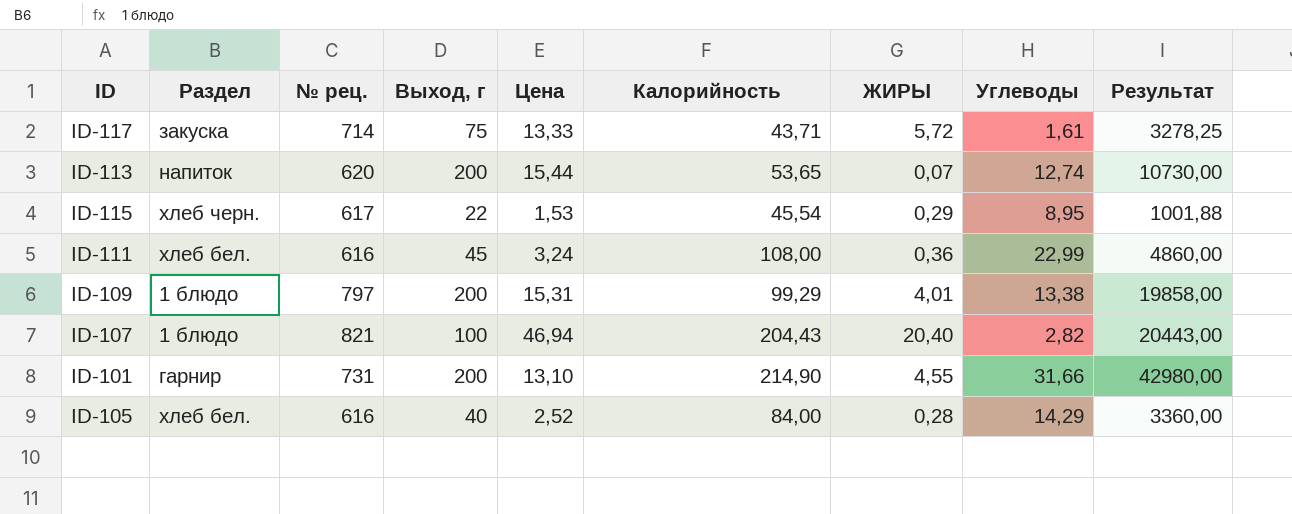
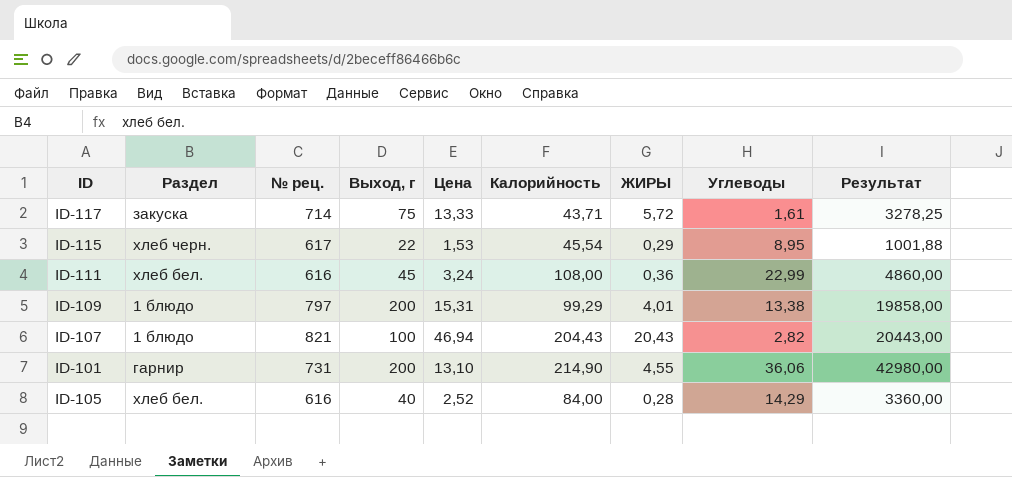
row ID-113: напиток | 620 | 200 | 15,44 | 53,65 | 0,07 | 12,74 | 10730,00 -> none
ID-107 | ЖИРЫ: 20,40 -> 20,43
ID-101 | Углеводы: 31,66 -> 36,06

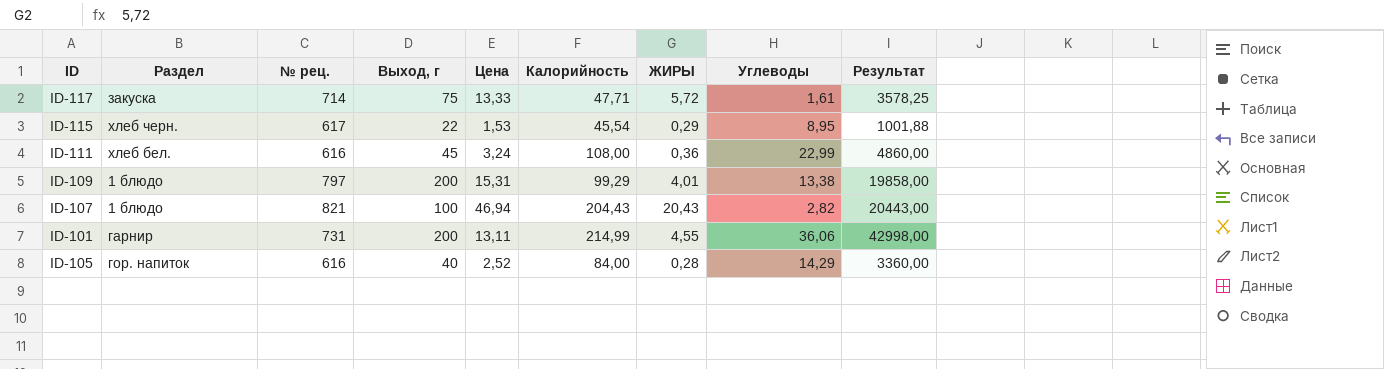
ID-117 | Калорийность: 43,71 -> 47,71
ID-117 | Результат: 3278,25 -> 3578,25
ID-101 | Цена: 13,10 -> 13,11
ID-101 | Калорийность: 214,90 -> 214,99
ID-101 | Результат: 42980,00 -> 42998,00
ID-105 | Раздел: хлеб бел. -> гор. напиток

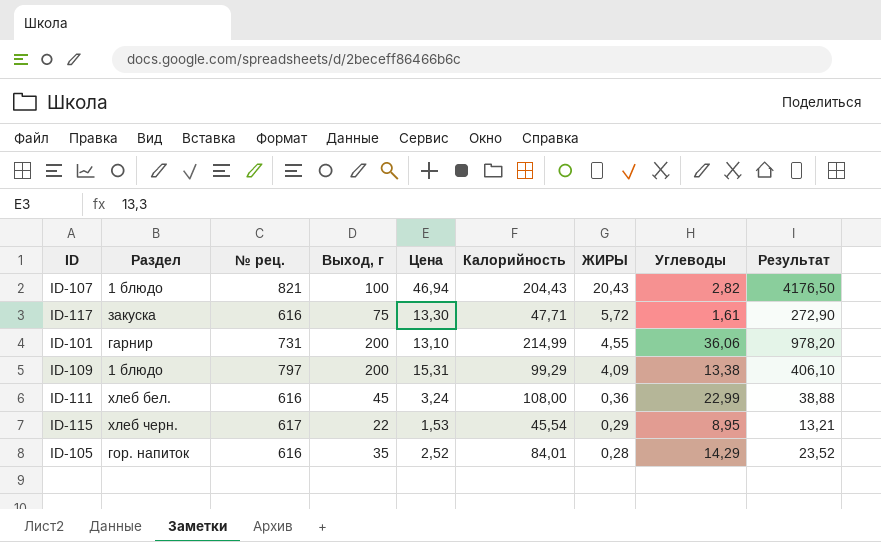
row order: none -> ЖИРЫ descending
column Результат | formula: [Выход, г] * [Калорийность] -> [Калорийность] * [ЖИРЫ]
ID-117 | № рец.: 714 -> 616
ID-117 | Цена: 13,33 -> 13,30
ID-101 | Цена: 13,11 -> 13,10
ID-109 | ЖИРЫ: 4,01 -> 4,09
ID-105 | Выход, г: 40 -> 35
ID-105 | Калорийность: 84,00 -> 84,01

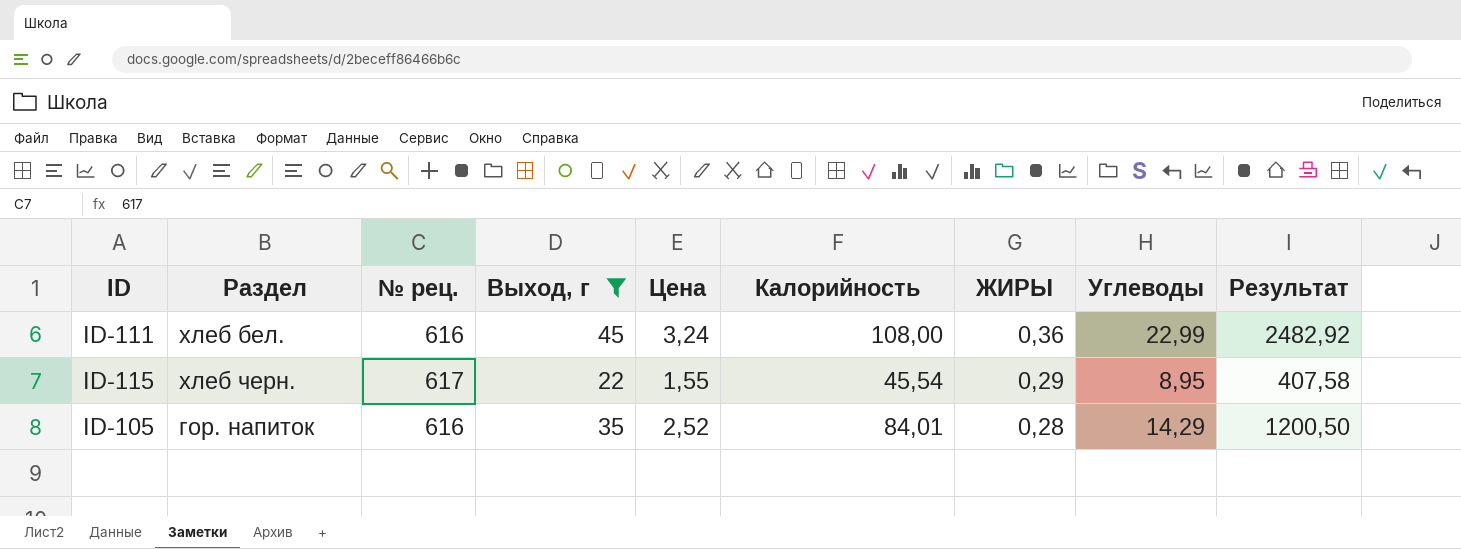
filter: none -> Выход, г <= 45
column Результат | formula: [Калорийность] * [ЖИРЫ] -> [Калорийность] * [Углеводы]
ID-115 | Цена: 1,53 -> 1,55

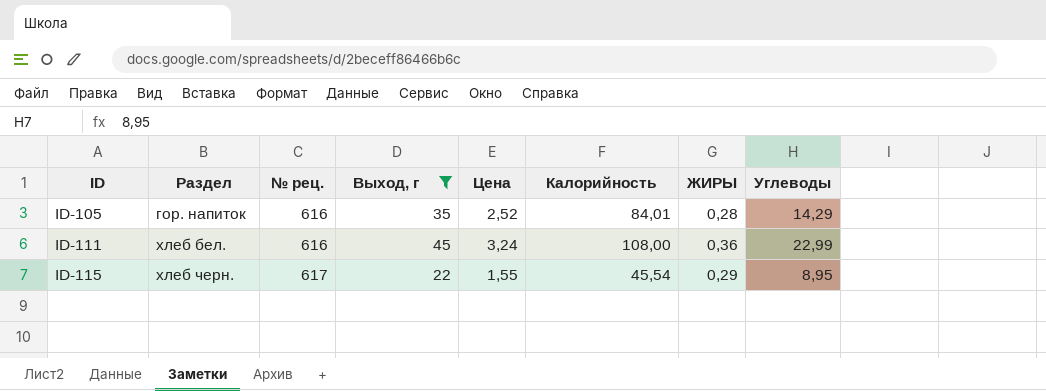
row order: ЖИРЫ descending -> ID ascending
column Результат | formula: [Калорийность] * [Углеводы] -> none

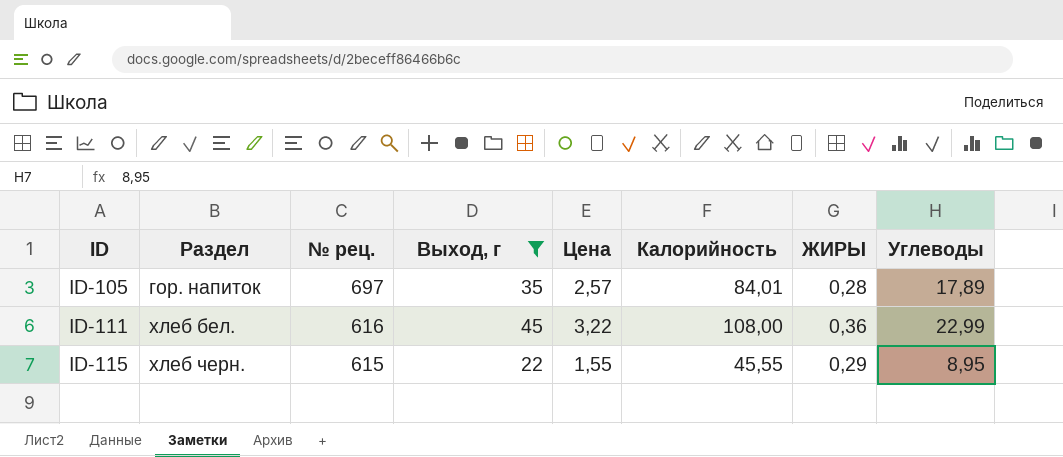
ID-105 | № рец.: 616 -> 697
ID-105 | Цена: 2,52 -> 2,57
ID-105 | Углеводы: 14,29 -> 17,89
ID-111 | Цена: 3,24 -> 3,22
ID-115 | № рец.: 617 -> 615
ID-115 | Калорийность: 45,54 -> 45,55

